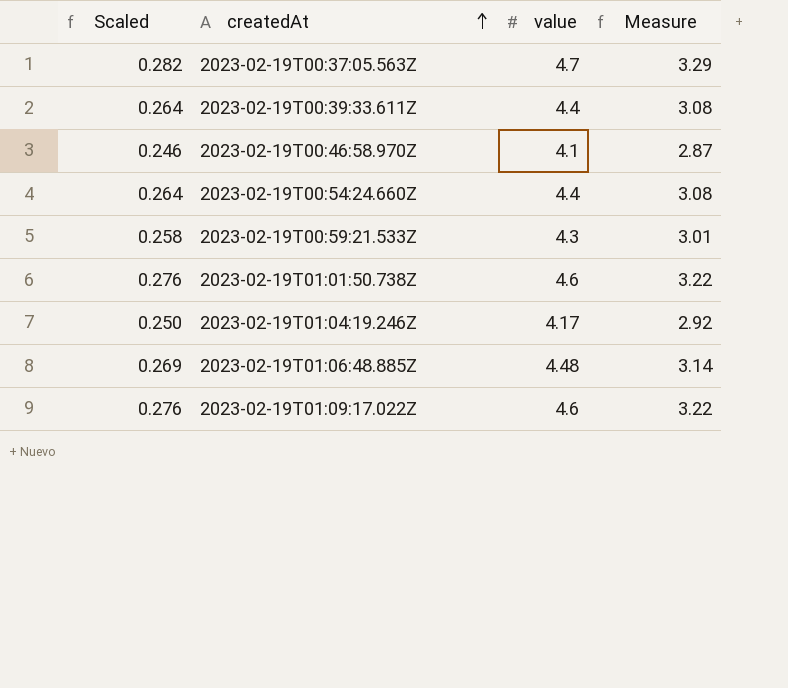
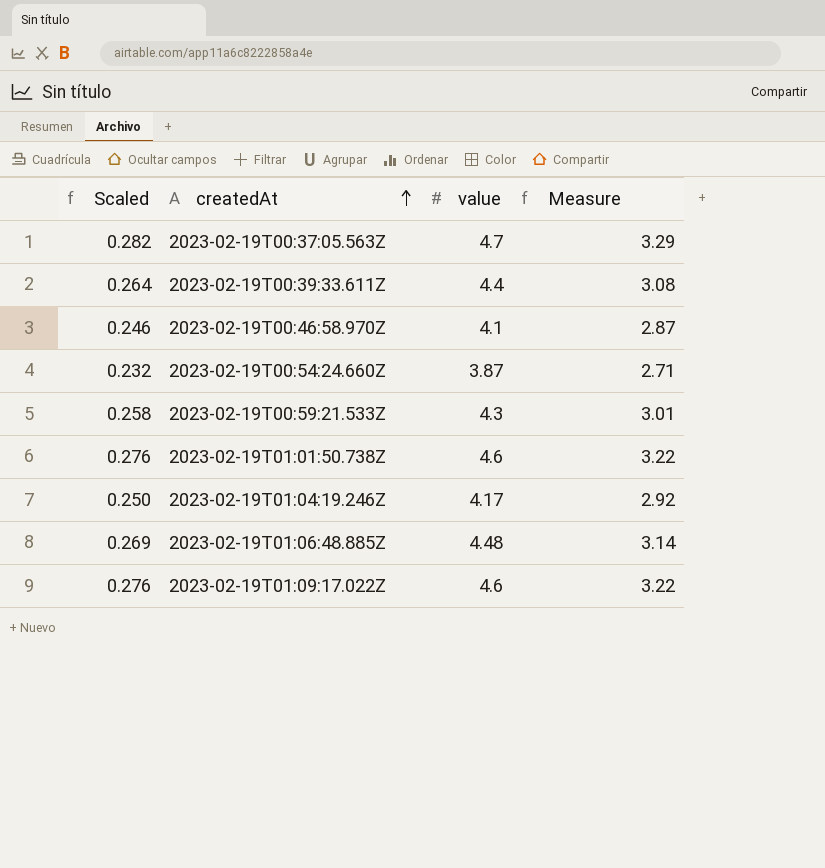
2023-02-19T00:54:24.660Z | Scaled: 0.264 -> 0.232
2023-02-19T00:54:24.660Z | value: 4.4 -> 3.87
2023-02-19T00:54:24.660Z | Measure: 3.08 -> 2.71

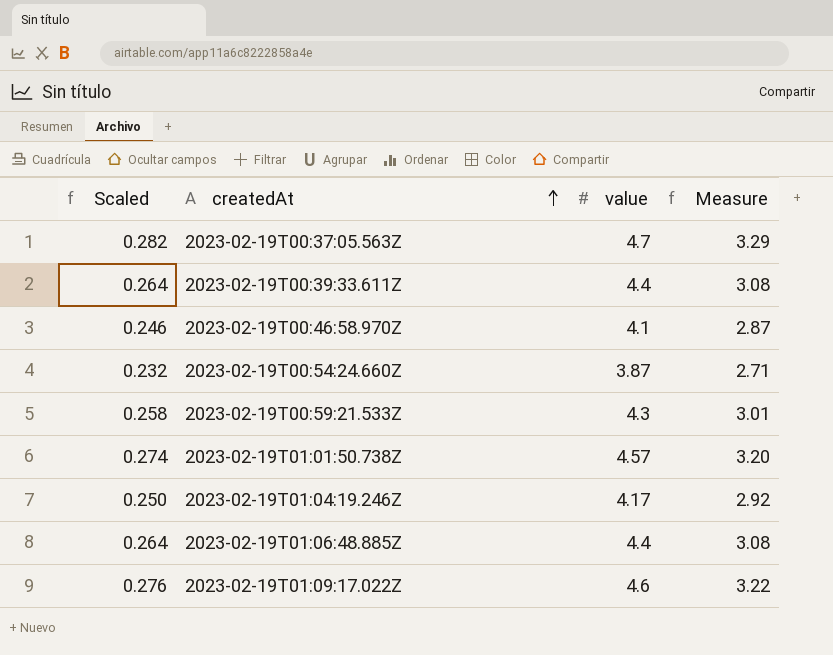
2023-02-19T01:01:50.738Z | Scaled: 0.276 -> 0.274
2023-02-19T01:01:50.738Z | value: 4.6 -> 4.57
2023-02-19T01:01:50.738Z | Measure: 3.22 -> 3.20
2023-02-19T01:06:48.885Z | Scaled: 0.269 -> 0.264
2023-02-19T01:06:48.885Z | value: 4.48 -> 4.4
2023-02-19T01:06:48.885Z | Measure: 3.14 -> 3.08

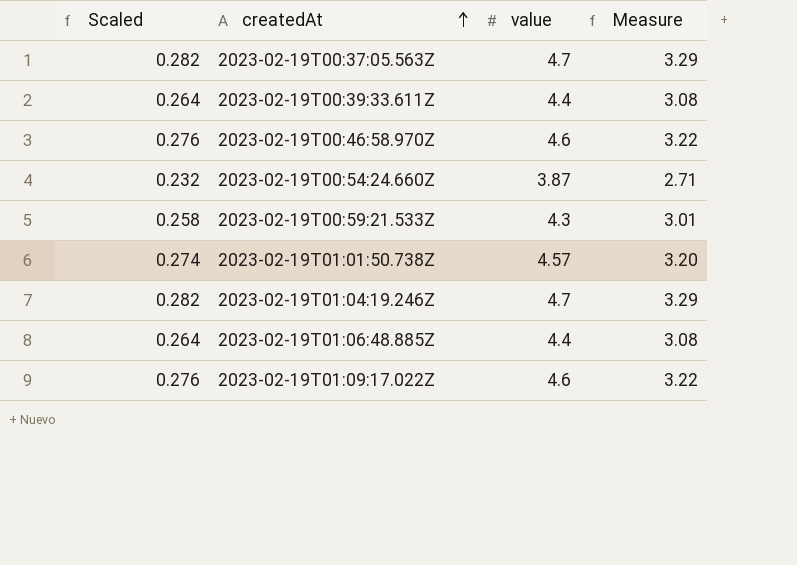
2023-02-19T00:46:58.970Z | Scaled: 0.246 -> 0.276
2023-02-19T00:46:58.970Z | value: 4.1 -> 4.6
2023-02-19T00:46:58.970Z | Measure: 2.87 -> 3.22
2023-02-19T01:04:19.246Z | Scaled: 0.250 -> 0.282
2023-02-19T01:04:19.246Z | value: 4.17 -> 4.7
2023-02-19T01:04:19.246Z | Measure: 2.92 -> 3.29

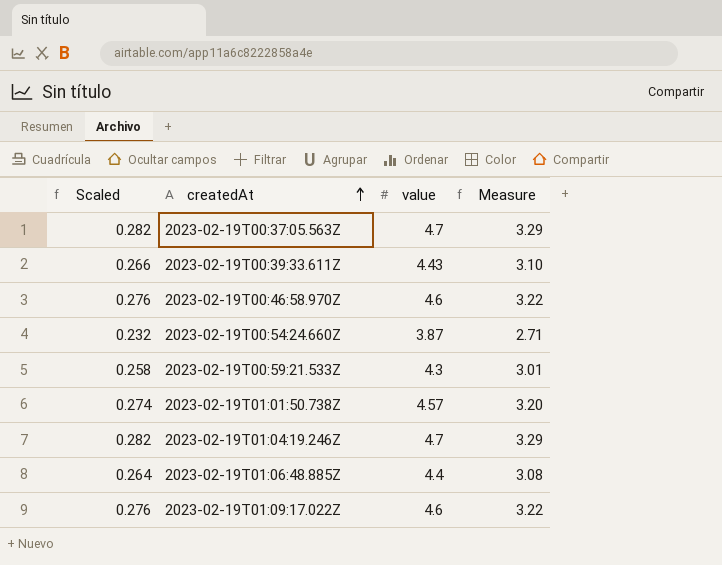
2023-02-19T00:39:33.611Z | Scaled: 0.264 -> 0.266
2023-02-19T00:39:33.611Z | value: 4.4 -> 4.43
2023-02-19T00:39:33.611Z | Measure: 3.08 -> 3.10

